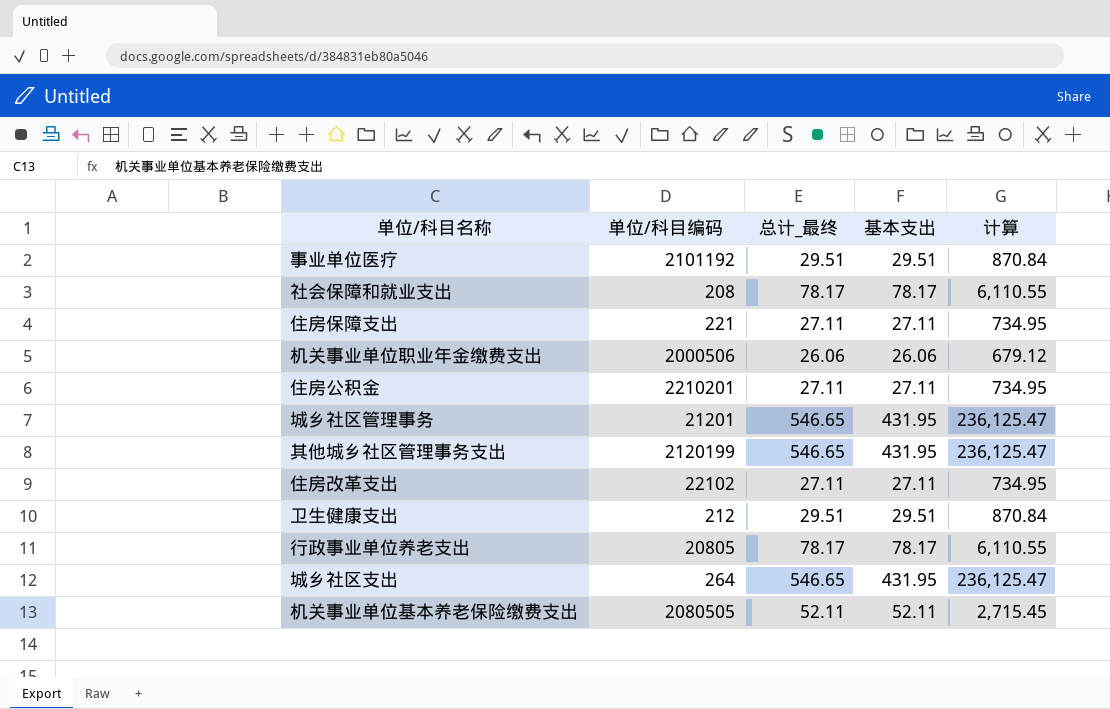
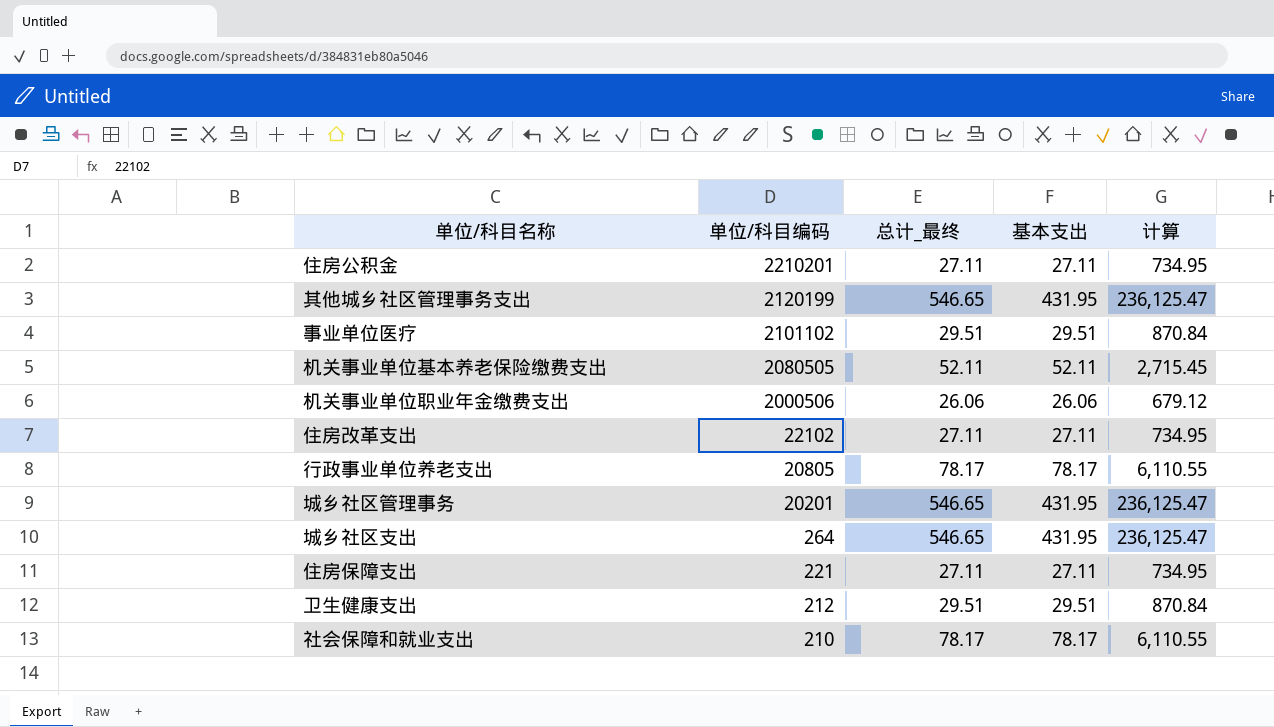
row order: none -> 单位/科目编码 descending
事业单位医疗 | 单位/科目编码: 2101192 -> 2101102
城乡社区管理事务 | 单位/科目编码: 21201 -> 20201
社会保障和就业支出 | 单位/科目编码: 208 -> 210

